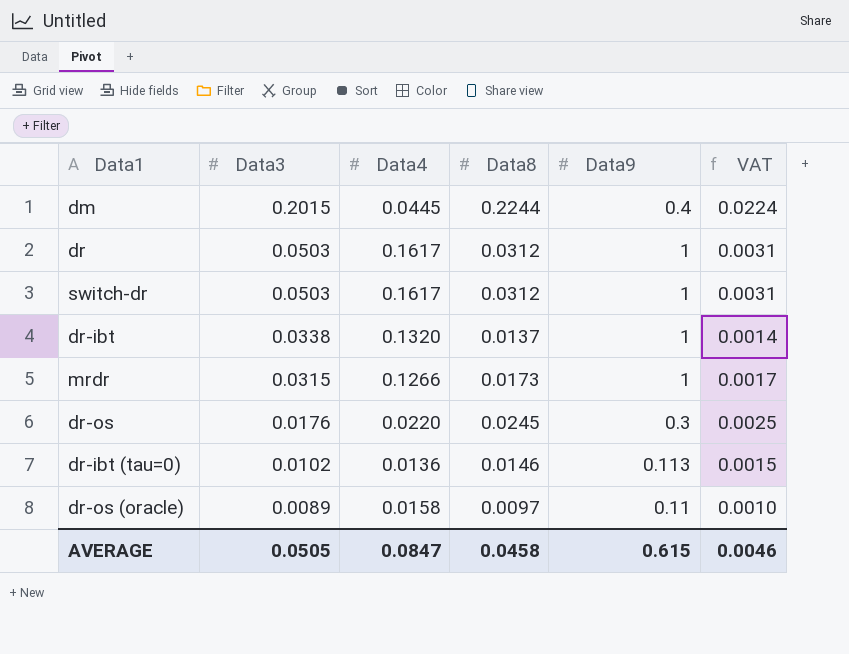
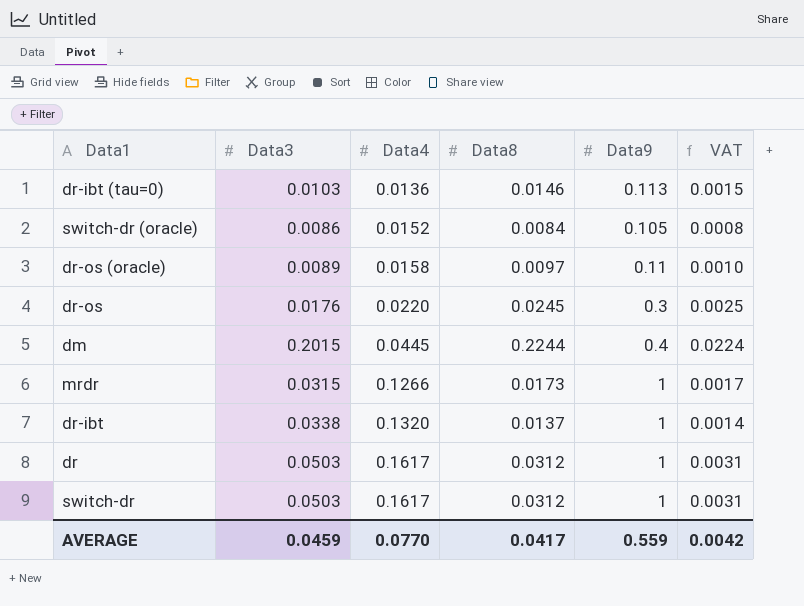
row order: Data3 descending -> Data4 ascending
dr-ibt (tau=0) | Data3: 0.0102 -> 0.0103
row switch-dr (oracle): none -> 0.0086 | 0.0152 | 0.0084 | 0.105 | 0.0008
AVERAGE | Data3: 0.0505 -> 0.0459
AVERAGE | Data4: 0.0847 -> 0.0770
AVERAGE | Data8: 0.0458 -> 0.0417
AVERAGE | Data9: 0.615 -> 0.559
AVERAGE | VAT: 0.0046 -> 0.0042

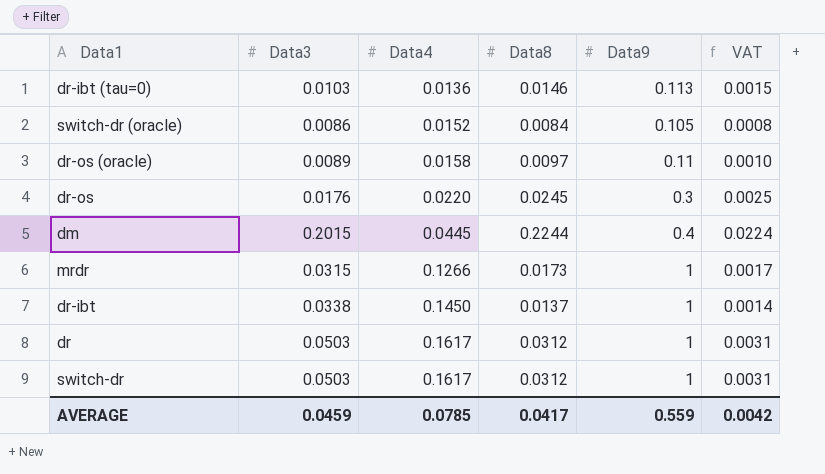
dr-ibt | Data4: 0.1320 -> 0.1450
AVERAGE | Data4: 0.0770 -> 0.0785

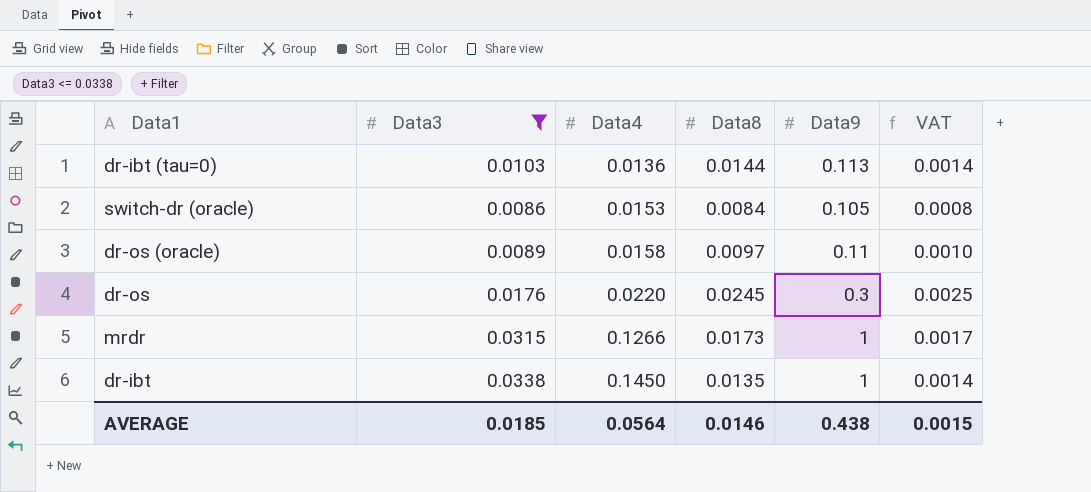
filter: none -> Data3 <= 0.0338
dr-ibt (tau=0) | Data8: 0.0146 -> 0.0144
dr-ibt (tau=0) | VAT: 0.0015 -> 0.0014
switch-dr (oracle) | Data4: 0.0152 -> 0.0153
dr-ibt | Data8: 0.0137 -> 0.0135
AVERAGE | Data3: 0.0459 -> 0.0185
AVERAGE | Data4: 0.0785 -> 0.0564
AVERAGE | Data8: 0.0417 -> 0.0146
AVERAGE | Data9: 0.559 -> 0.438
AVERAGE | VAT: 0.0042 -> 0.0015

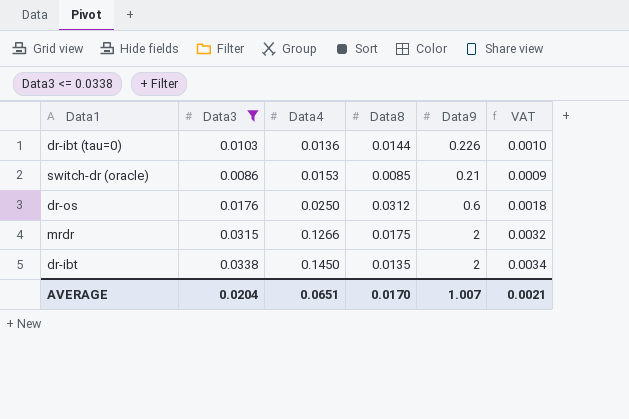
column VAT | formula: [Data8] * 0.1 -> [Data3] * 0.1
row dr-os (oracle): 0.0089 | 0.0158 | 0.0097 | 0.11 | 0.0010 -> none
dr-ibt (tau=0) | Data9: 0.113 -> 0.226
switch-dr (oracle) | Data8: 0.0084 -> 0.0085
switch-dr (oracle) | Data9: 0.105 -> 0.21
dr-os | Data4: 0.0220 -> 0.0250
dr-os | Data8: 0.0245 -> 0.0312
dr-os | Data9: 0.3 -> 0.6
mrdr | Data8: 0.0173 -> 0.0175
mrdr | Data9: 1 -> 2
dr-ibt | Data9: 1 -> 2
AVERAGE | Data3: 0.0185 -> 0.0204
AVERAGE | Data4: 0.0564 -> 0.0651
AVERAGE | Data8: 0.0146 -> 0.0170
AVERAGE | Data9: 0.438 -> 1.007
AVERAGE | VAT: 0.0015 -> 0.0021

